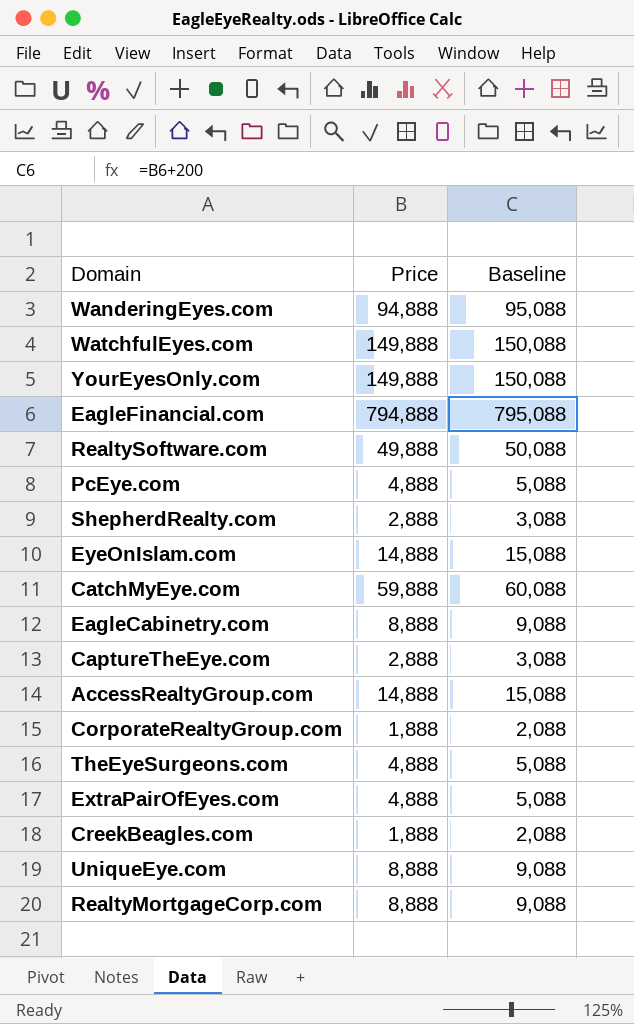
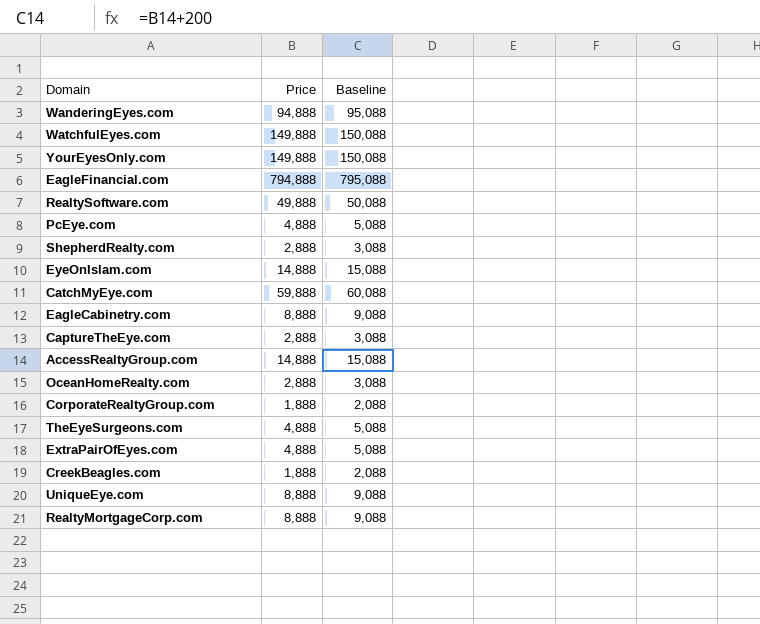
row OceanHomeRealty.com: none -> 2,888 | 3,088

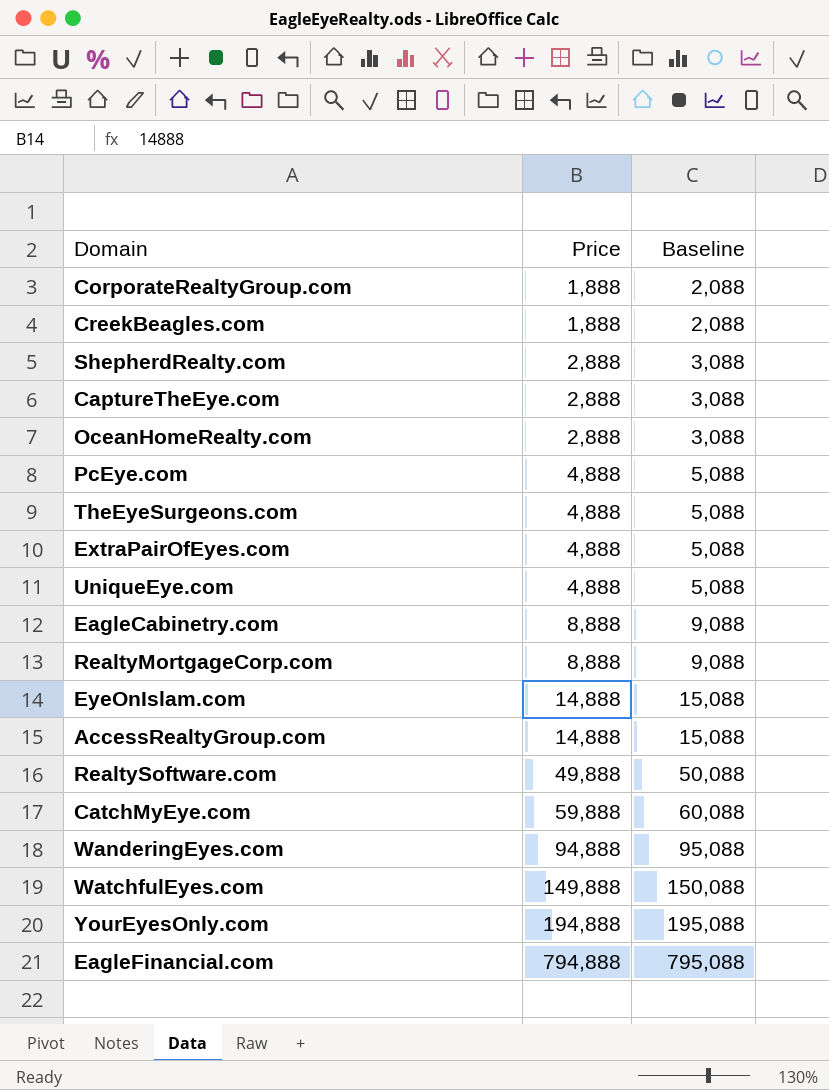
row order: none -> Price ascending
UniqueEye.com | Price: 8,888 -> 4,888
UniqueEye.com | Baseline: 9,088 -> 5,088
YourEyesOnly.com | Price: 149,888 -> 194,888
YourEyesOnly.com | Baseline: 150,088 -> 195,088

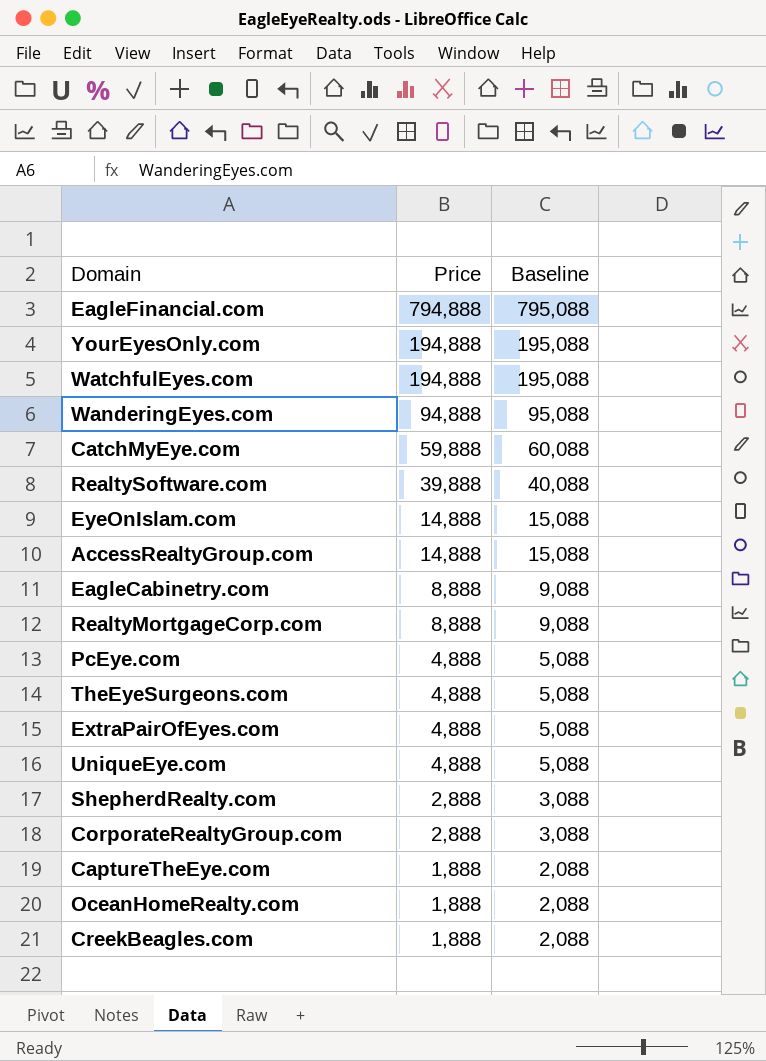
row order: Price ascending -> Price descending
WatchfulEyes.com | Price: 149,888 -> 194,888
WatchfulEyes.com | Baseline: 150,088 -> 195,088
RealtySoftware.com | Price: 49,888 -> 39,888
RealtySoftware.com | Baseline: 50,088 -> 40,088
CorporateRealtyGroup.com | Price: 1,888 -> 2,888
CorporateRealtyGroup.com | Baseline: 2,088 -> 3,088
CaptureTheEye.com | Price: 2,888 -> 1,888
CaptureTheEye.com | Baseline: 3,088 -> 2,088
OceanHomeRealty.com | Price: 2,888 -> 1,888
OceanHomeRealty.com | Baseline: 3,088 -> 2,088

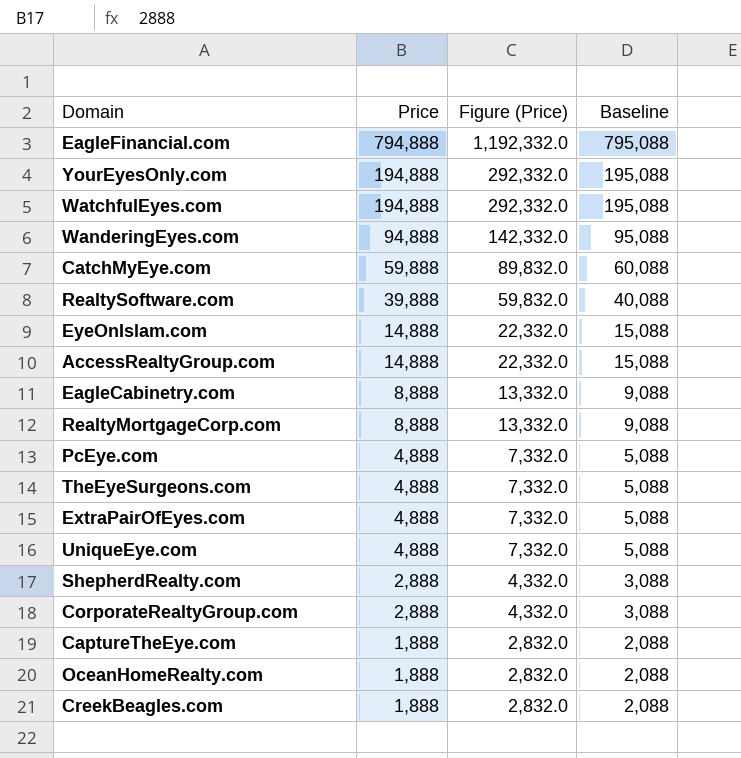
column Figure (Price) | formula: none -> [Price] * 1.5

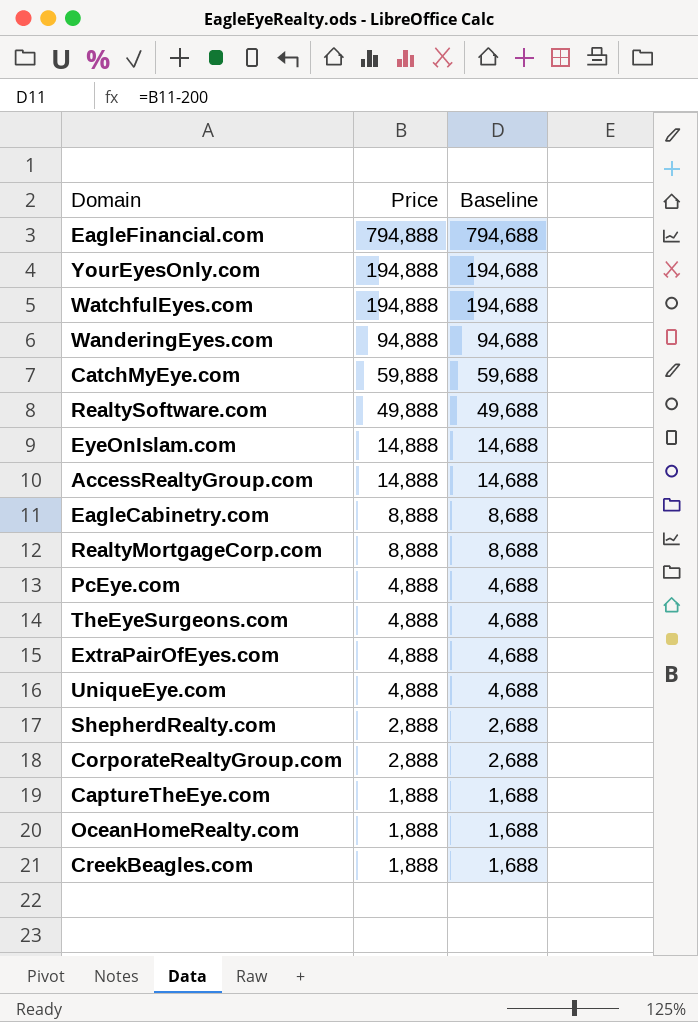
column Figure (Price) | formula: [Price] * 1.5 -> none
column Baseline | formula: [Price] + 200 -> [Price] - 200
RealtySoftware.com | Price: 39,888 -> 49,888

